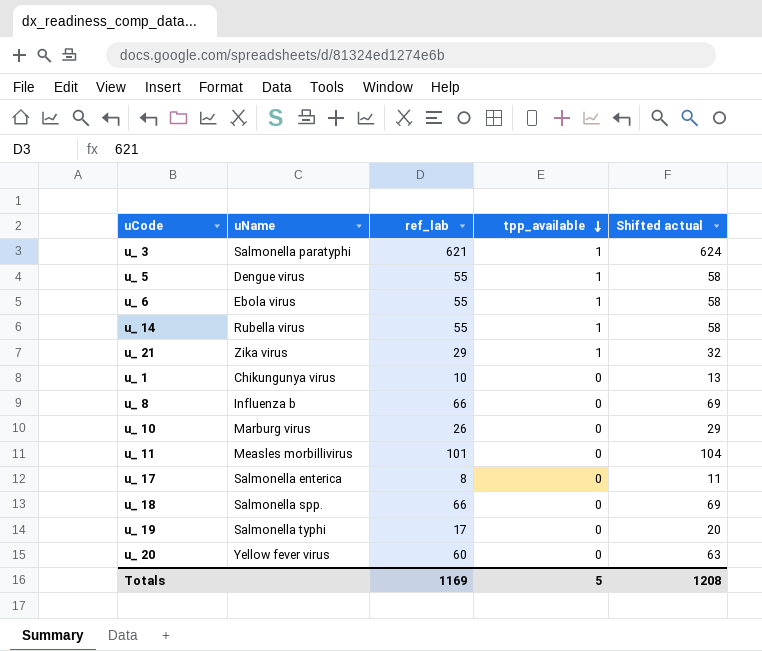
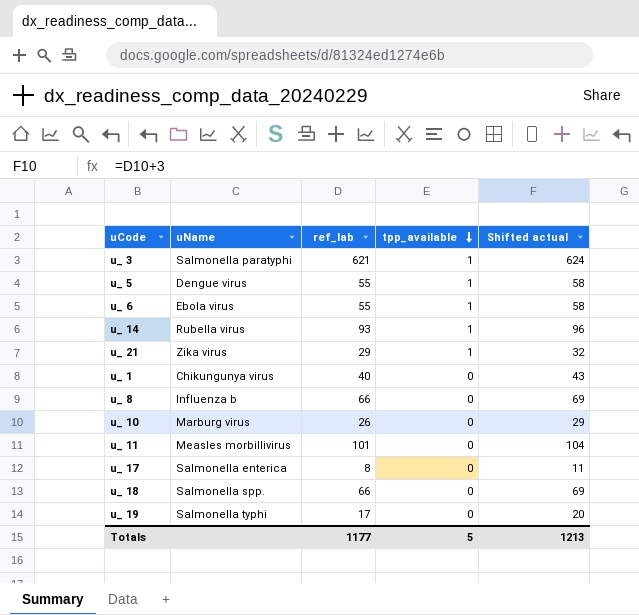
row u_ 20: Yellow fever virus | 60 | 0 | 63 -> none
u_ 14 | ref_lab: 55 -> 93
u_ 14 | Shifted actual: 58 -> 96
u_ 1 | ref_lab: 10 -> 40
u_ 1 | Shifted actual: 13 -> 43
Totals | ref_lab: 1169 -> 1177
Totals | Shifted actual: 1208 -> 1213

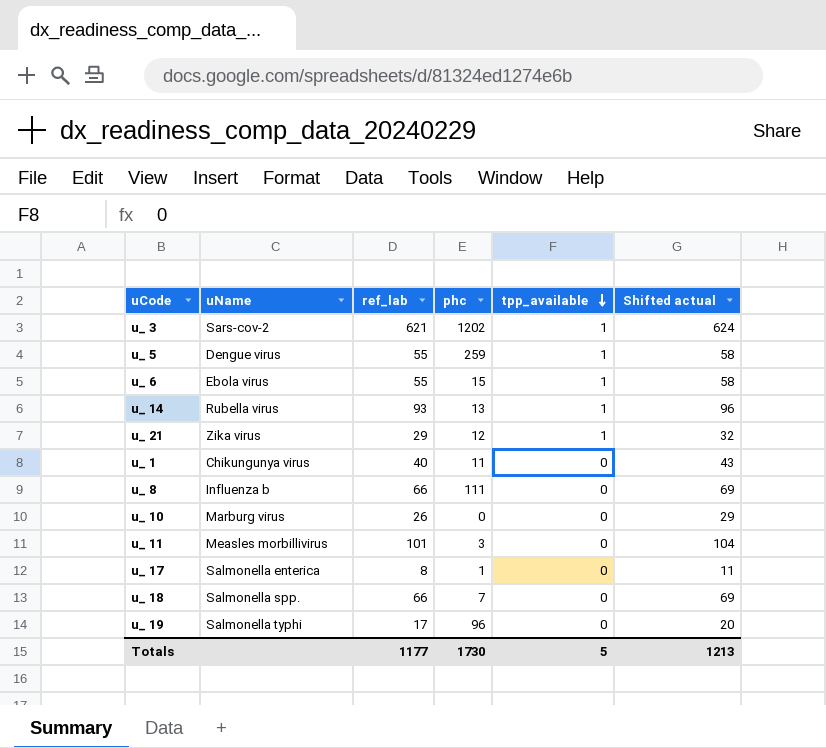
column phc | position: none -> 4
u_ 3 | uName: Salmonella paratyphi -> Sars-cov-2

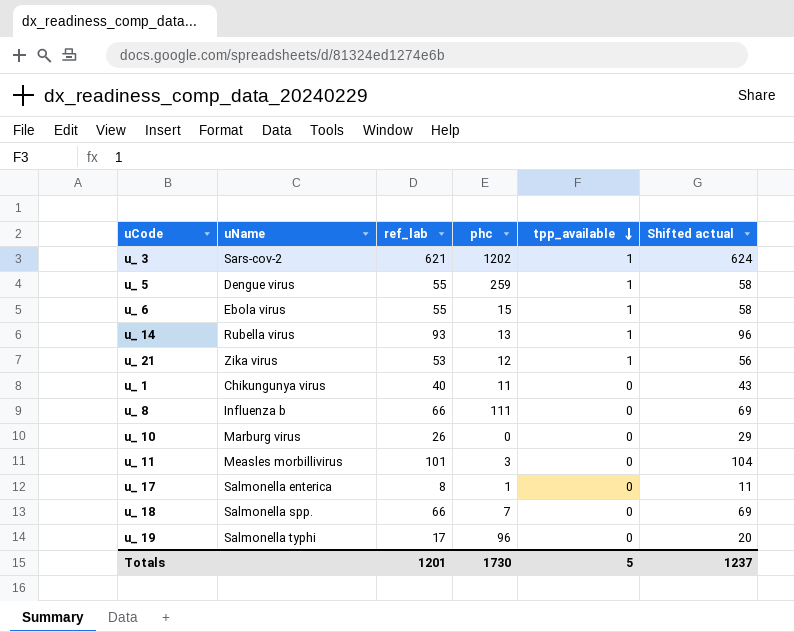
u_ 21 | ref_lab: 29 -> 53
u_ 21 | Shifted actual: 32 -> 56
Totals | ref_lab: 1177 -> 1201
Totals | Shifted actual: 1213 -> 1237

